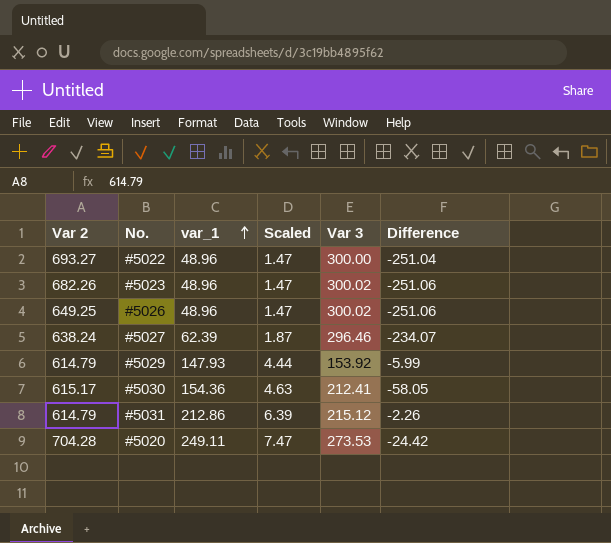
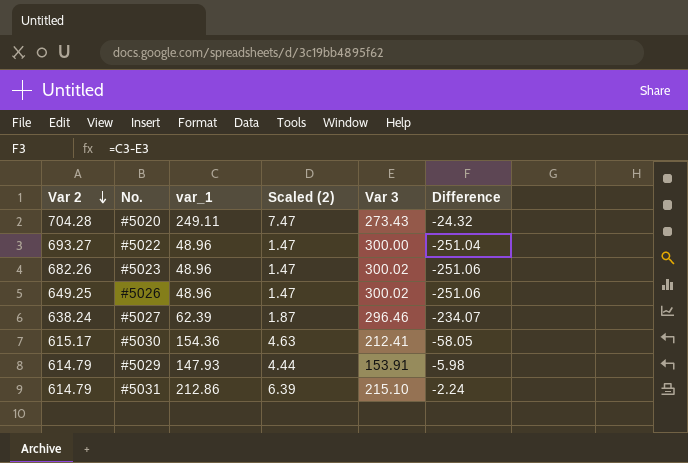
row order: var_1 ascending -> Var 2 descending
column name: Scaled -> Scaled (2)
#5020 | Var 3: 273.53 -> 273.43
#5020 | Difference: -24.42 -> -24.32
#5029 | Var 3: 153.92 -> 153.91
#5029 | Difference: -5.99 -> -5.98
#5031 | Var 3: 215.12 -> 215.10
#5031 | Difference: -2.26 -> -2.24

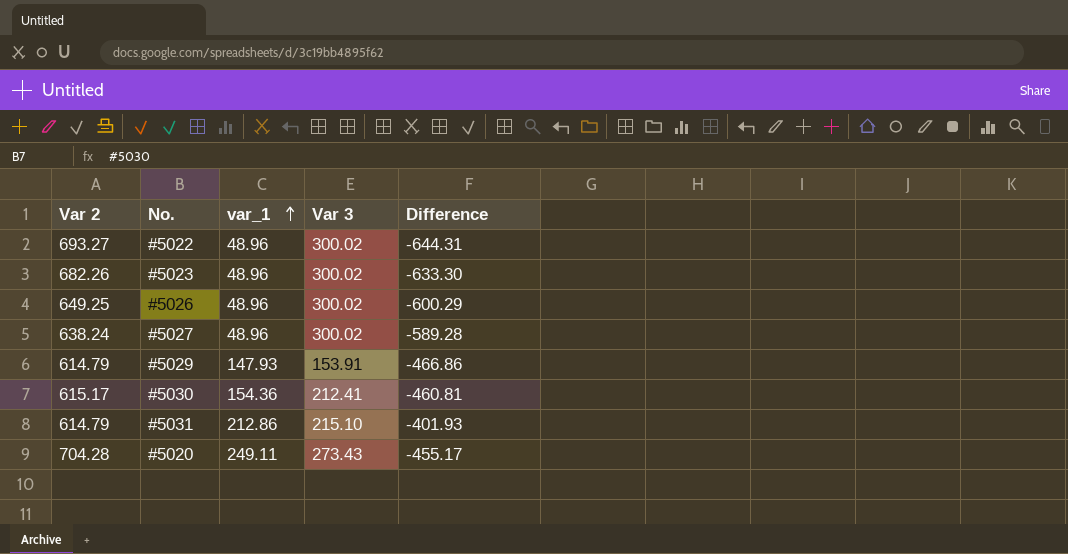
row order: Var 2 descending -> var_1 ascending
column Scaled (2) | formula: [var_1] * 0.03 -> none
column Difference | formula: [var_1] - [Var 3] -> [var_1] - [Var 2]
#5022 | Var 3: 300.00 -> 300.02
#5027 | var_1: 62.39 -> 48.96
#5027 | Var 3: 296.46 -> 300.02

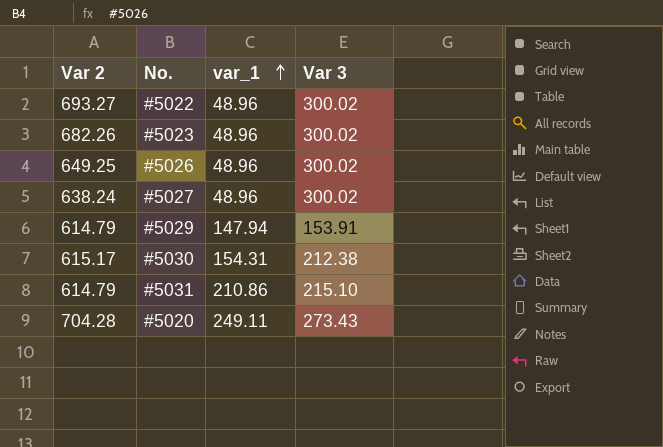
column Difference | formula: [var_1] - [Var 2] -> none
#5029 | var_1: 147.93 -> 147.94
#5030 | var_1: 154.36 -> 154.31
#5030 | Var 3: 212.41 -> 212.38
#5031 | var_1: 212.86 -> 210.86

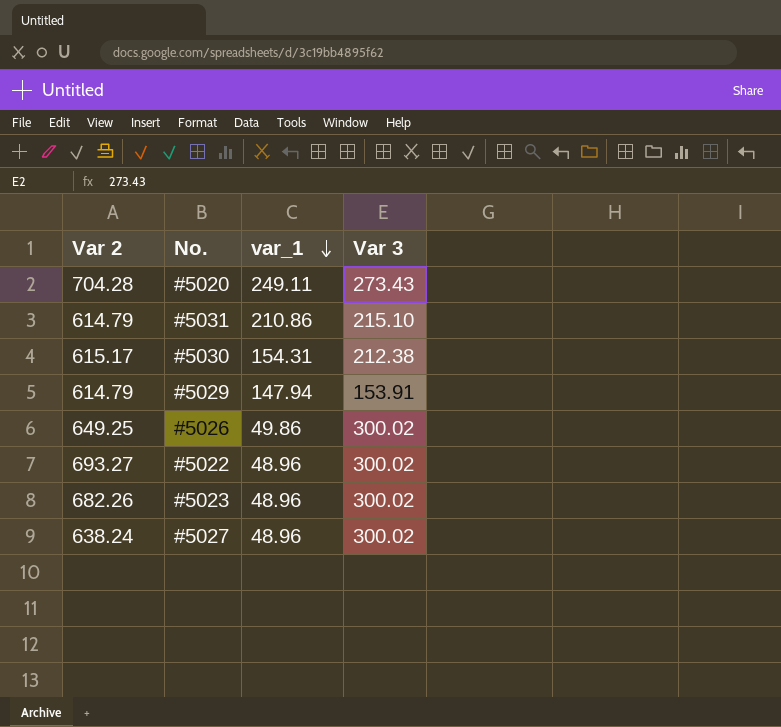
row order: var_1 ascending -> var_1 descending
#5026 | var_1: 48.96 -> 49.86

